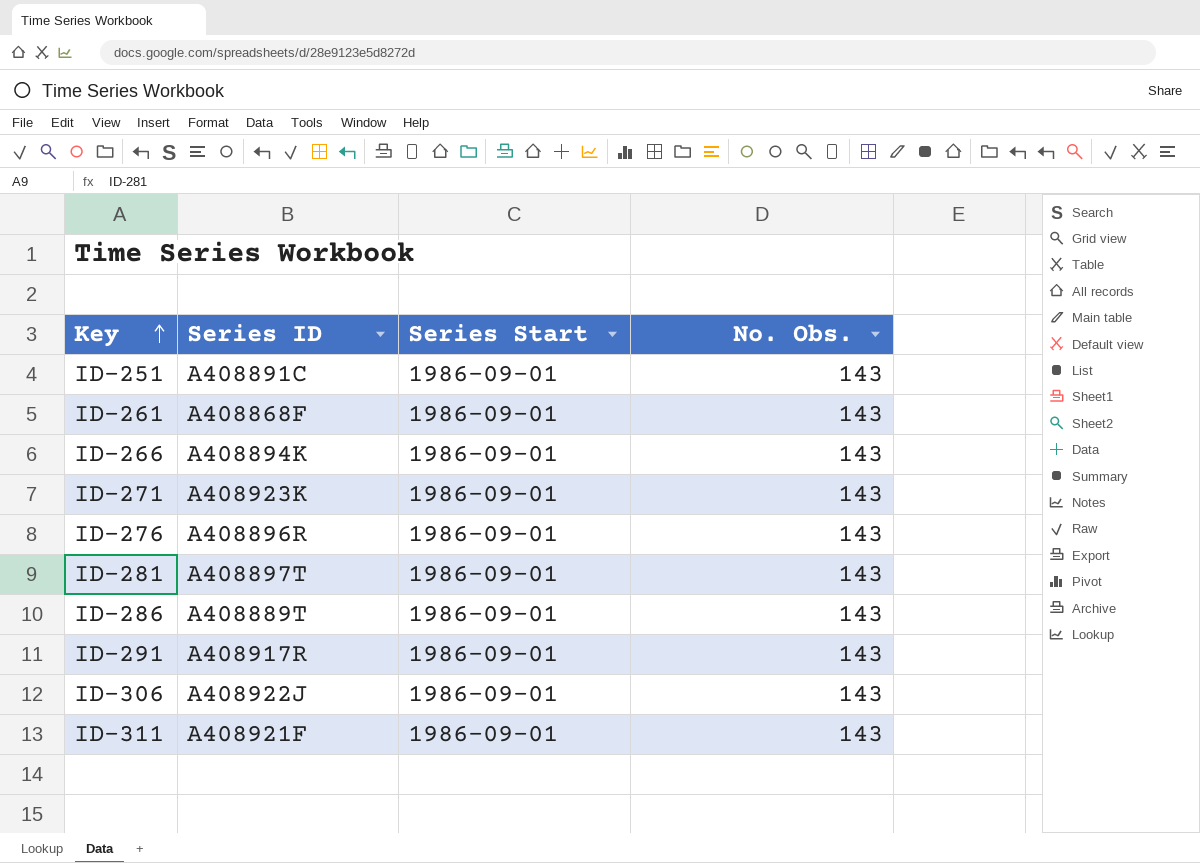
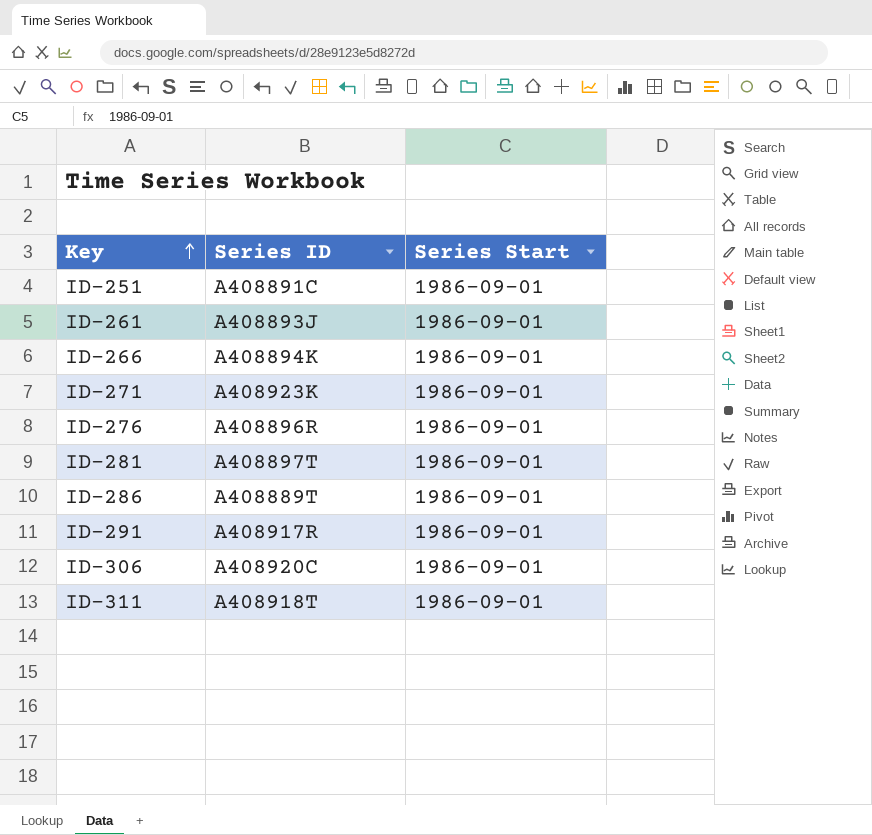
column No. Obs. | position: 4 -> none
ID-261 | Series ID: A408868F -> A408893J
ID-306 | Series ID: A408922J -> A408920C
ID-311 | Series ID: A408921F -> A408918T

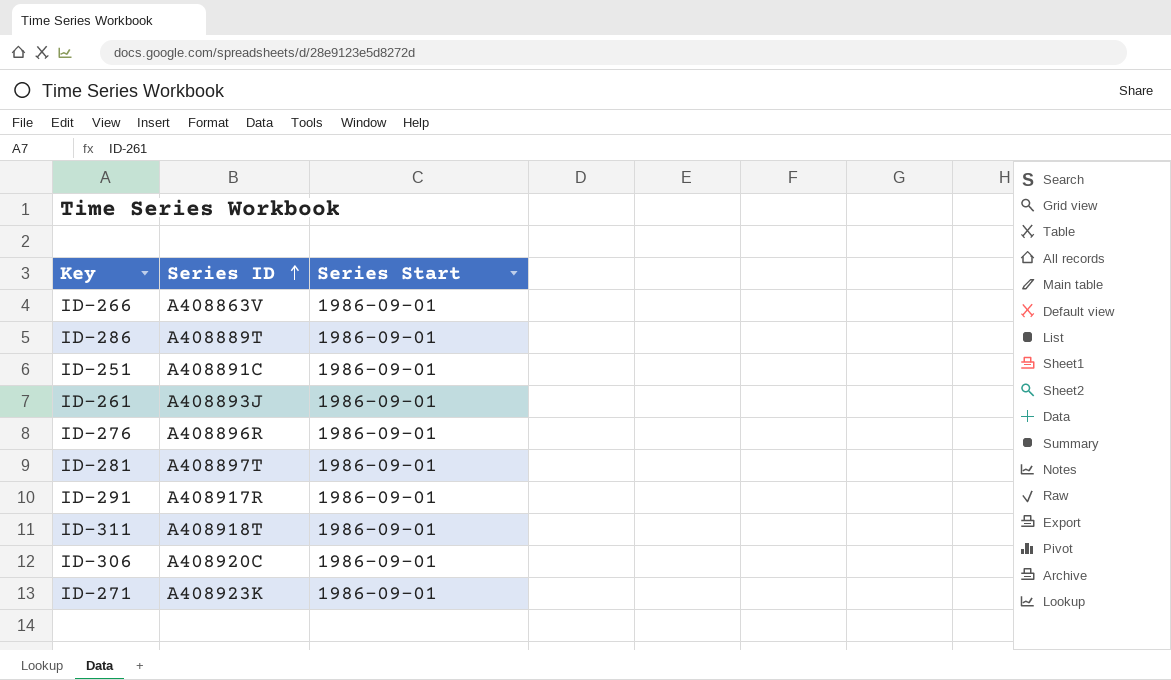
row order: Key ascending -> Series ID ascending
ID-266 | Series ID: A408894K -> A408863V

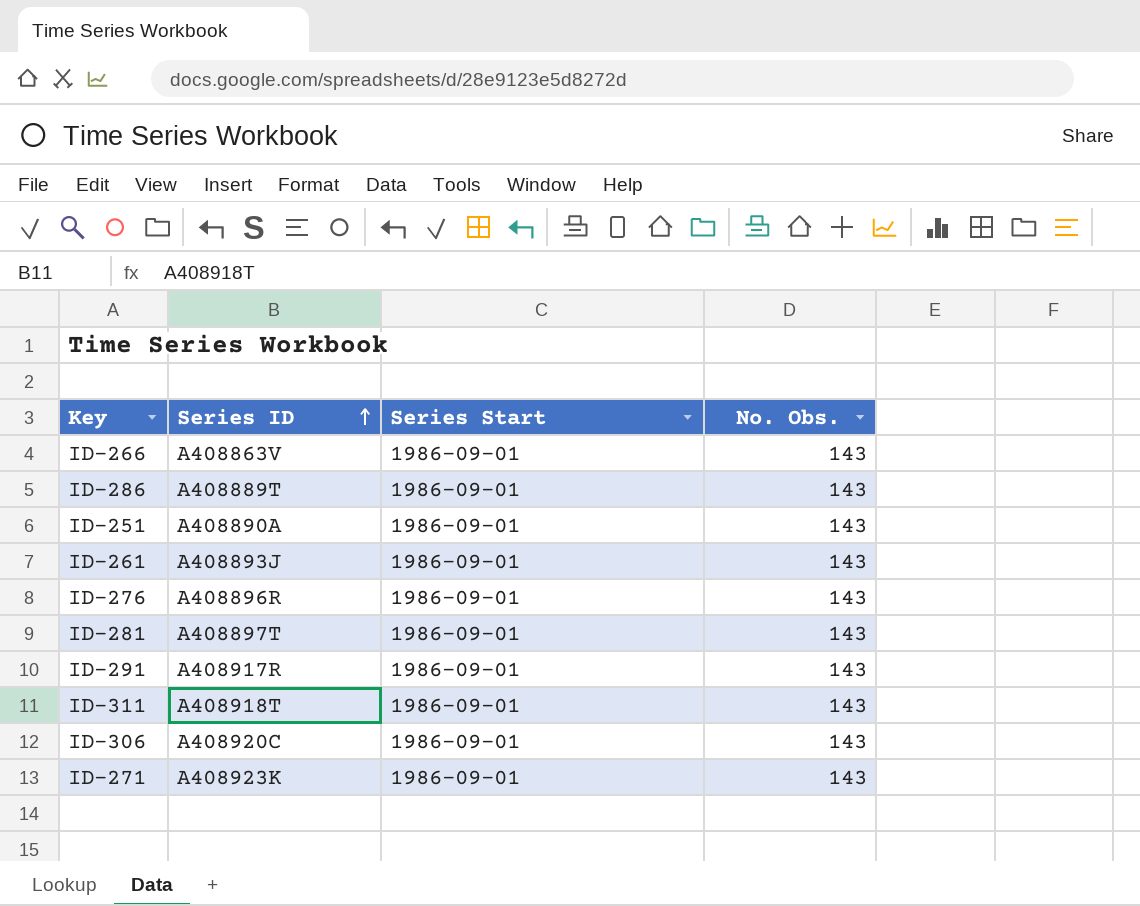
column No. Obs. | position: none -> 4
ID-251 | Series ID: A408891C -> A408890A

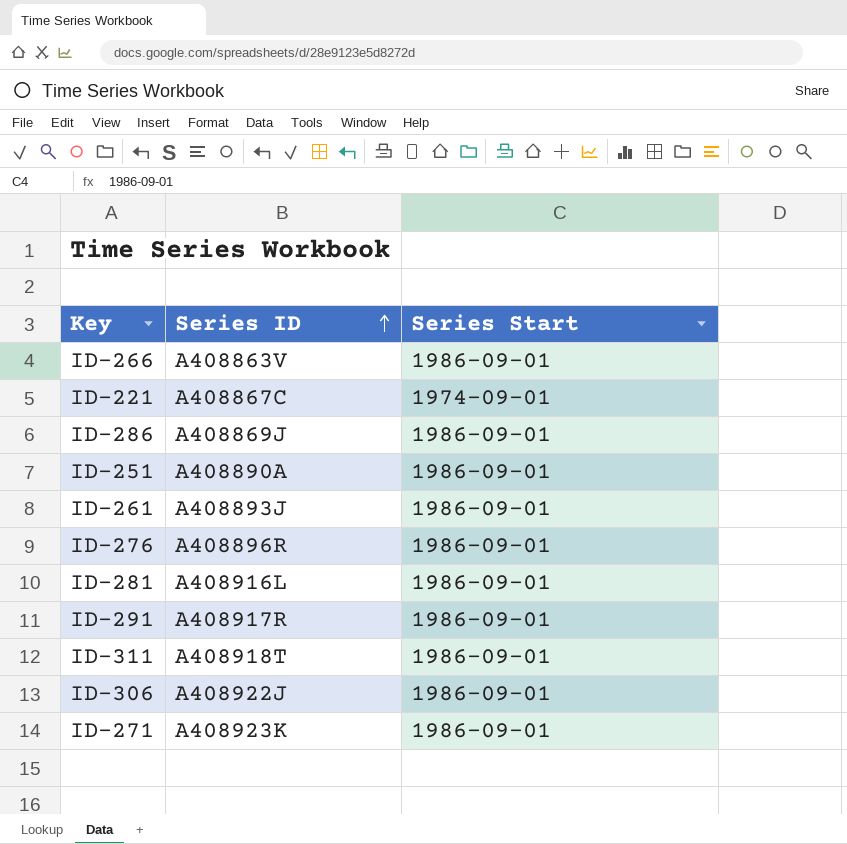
column No. Obs. | position: 4 -> none
row ID-221: none -> A408867C | 1974-09-01
ID-286 | Series ID: A408889T -> A408869J
ID-281 | Series ID: A408897T -> A408916L
ID-306 | Series ID: A408920C -> A408922J

